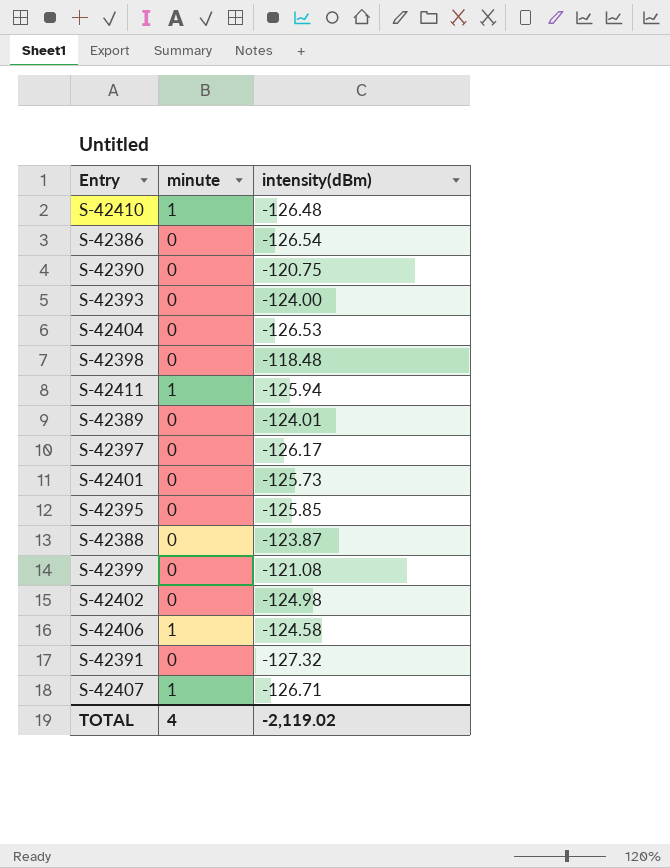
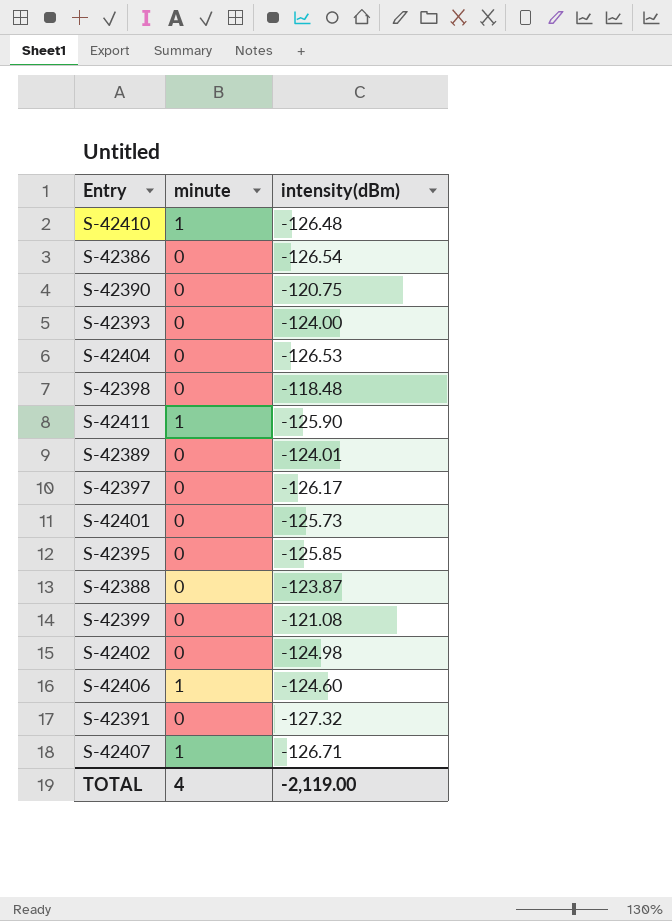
S-42411 | intensity(dBm): -125.94 -> -125.90
S-42406 | intensity(dBm): -124.58 -> -124.60
TOTAL | intensity(dBm): -2,119.02 -> -2,119.00

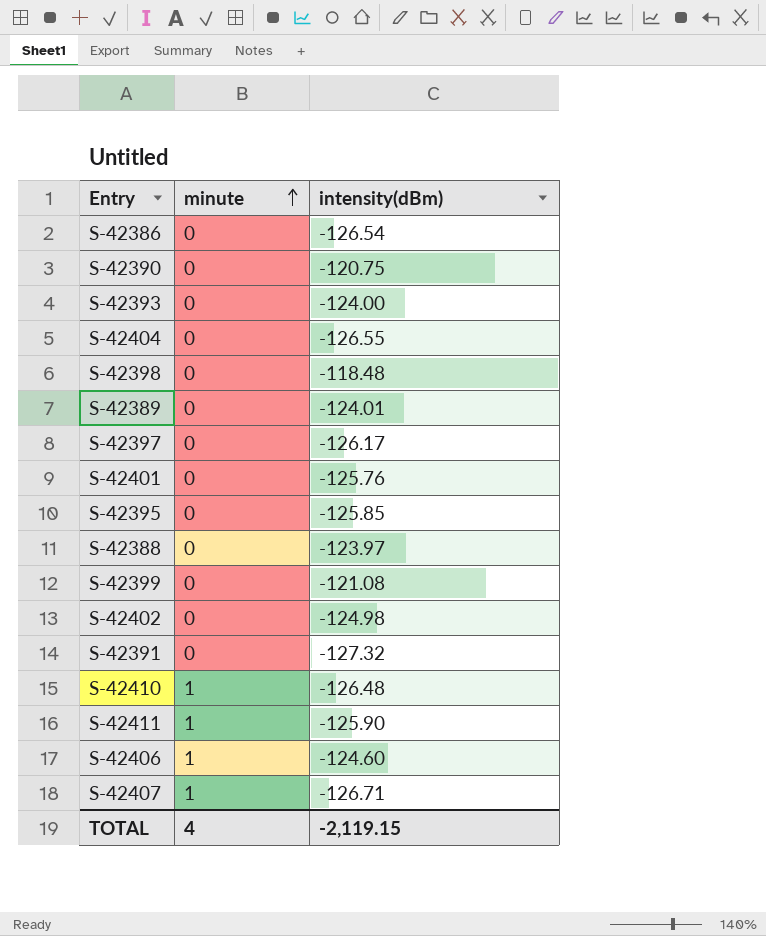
row order: none -> minute ascending
S-42404 | intensity(dBm): -126.53 -> -126.55
S-42401 | intensity(dBm): -125.73 -> -125.76
S-42388 | intensity(dBm): -123.87 -> -123.97
TOTAL | intensity(dBm): -2,119.00 -> -2,119.15

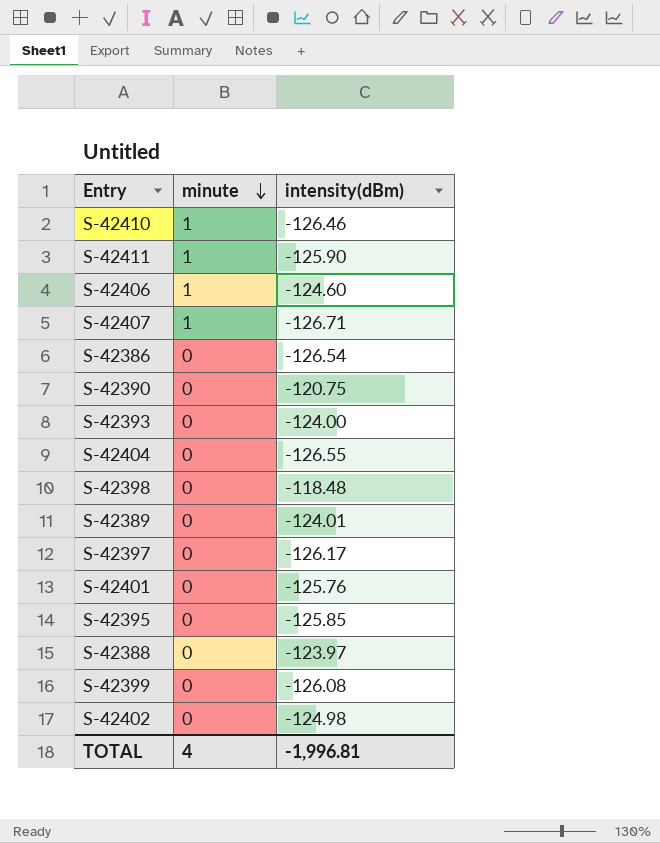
row order: minute ascending -> minute descending
row S-42391: 0 | -127.32 -> none
S-42410 | intensity(dBm): -126.48 -> -126.46
S-42399 | intensity(dBm): -121.08 -> -126.08
TOTAL | intensity(dBm): -2,119.15 -> -1,996.81

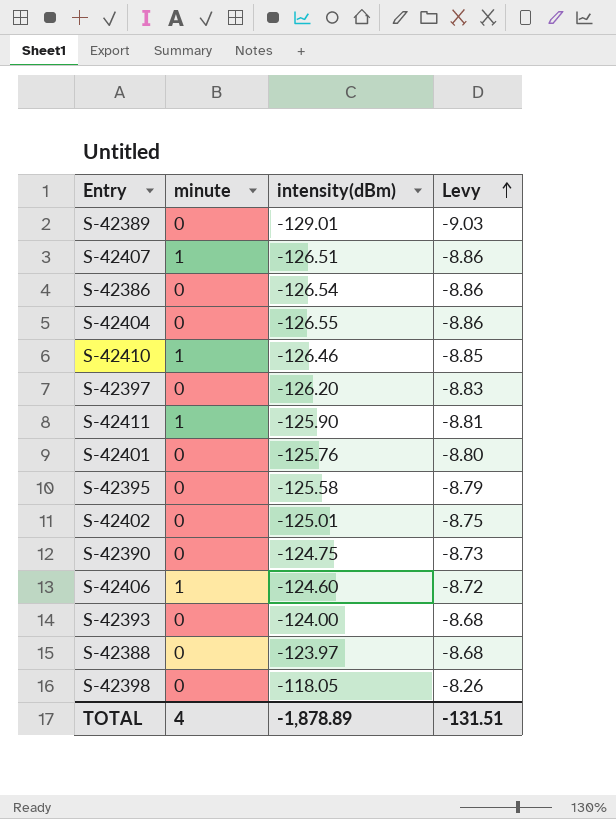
row order: minute descending -> Levy ascending
column Levy | formula: none -> [intensity(dBm)] * 0.07
row S-42399: 0 | -126.08 -> none
S-42389 | intensity(dBm): -124.01 -> -129.01
S-42407 | intensity(dBm): -126.71 -> -126.51
S-42397 | intensity(dBm): -126.17 -> -126.20
S-42395 | intensity(dBm): -125.85 -> -125.58
S-42402 | intensity(dBm): -124.98 -> -125.01
S-42390 | intensity(dBm): -120.75 -> -124.75
S-42398 | intensity(dBm): -118.48 -> -118.05
TOTAL | intensity(dBm): -1,996.81 -> -1,878.89

